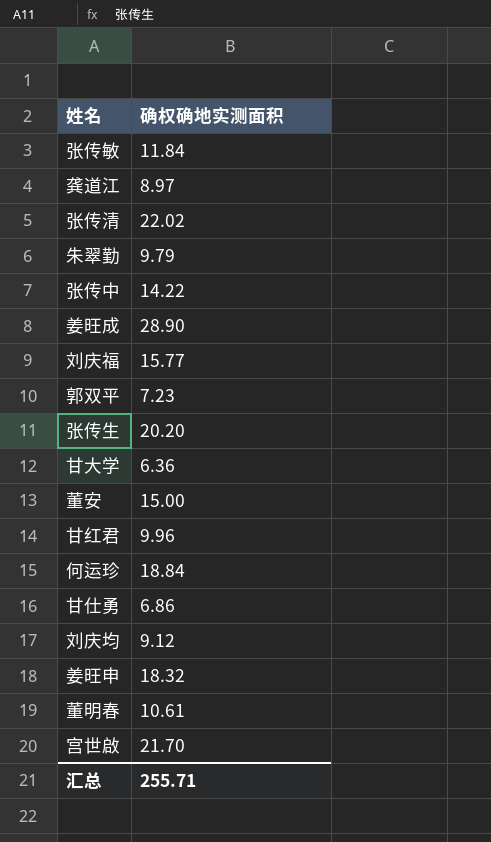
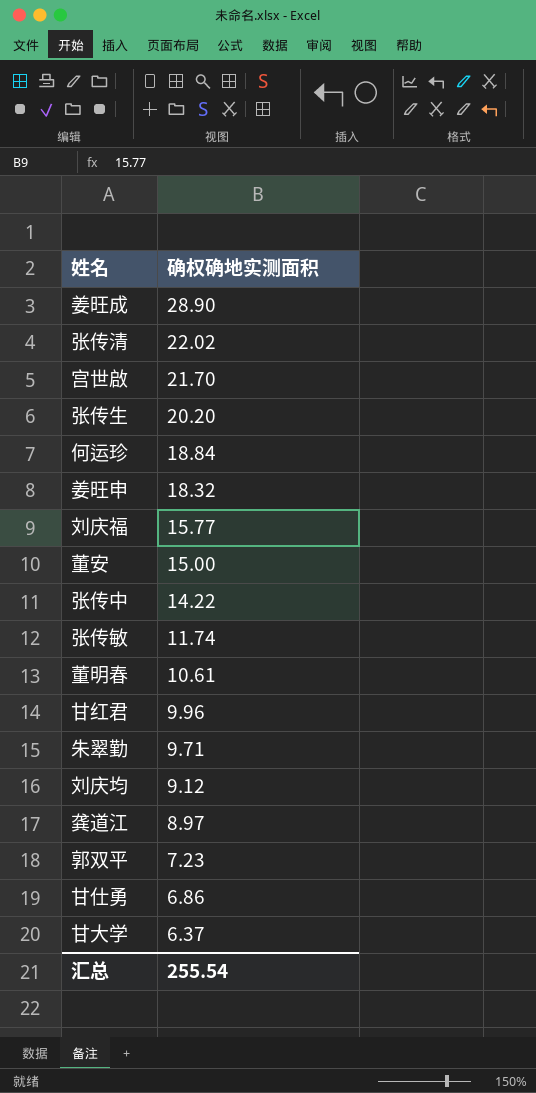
row order: none -> 确权确地实测面积 descending
张传敏 | 确权确地实测面积: 11.84 -> 11.74
朱翠勤 | 确权确地实测面积: 9.79 -> 9.71
甘大学 | 确权确地实测面积: 6.36 -> 6.37
汇总 | 确权确地实测面积: 255.71 -> 255.54

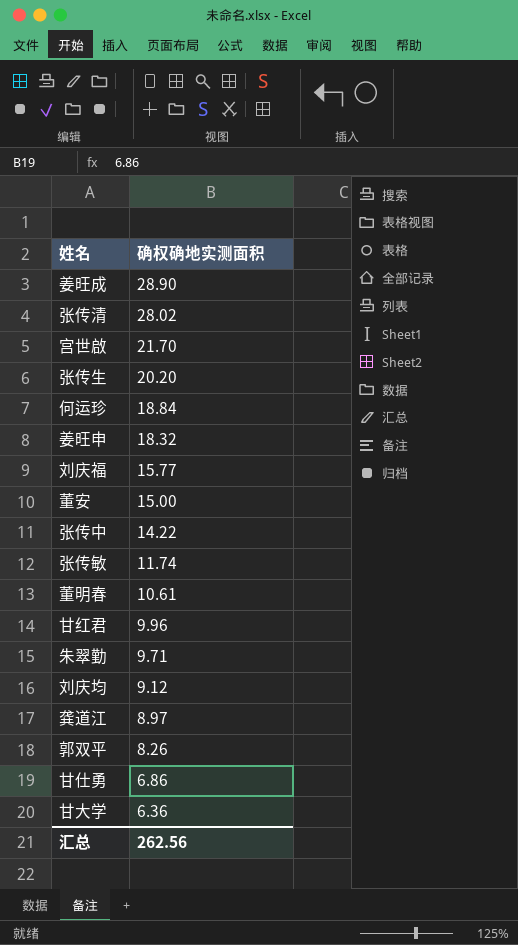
张传清 | 确权确地实测面积: 22.02 -> 28.02
郭双平 | 确权确地实测面积: 7.23 -> 8.26
甘大学 | 确权确地实测面积: 6.37 -> 6.36
汇总 | 确权确地实测面积: 255.54 -> 262.56

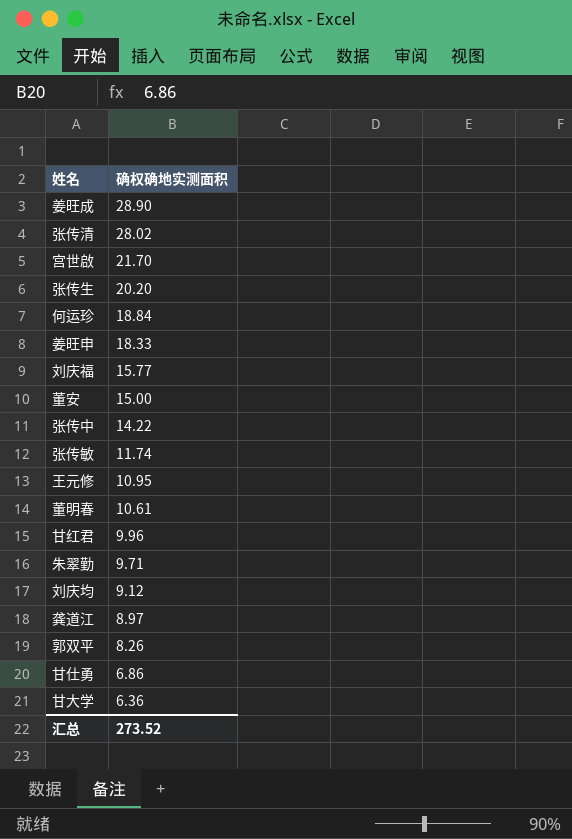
姜旺申 | 确权确地实测面积: 18.32 -> 18.33
row 王元修: none -> 10.95
汇总 | 确权确地实测面积: 262.56 -> 273.52

